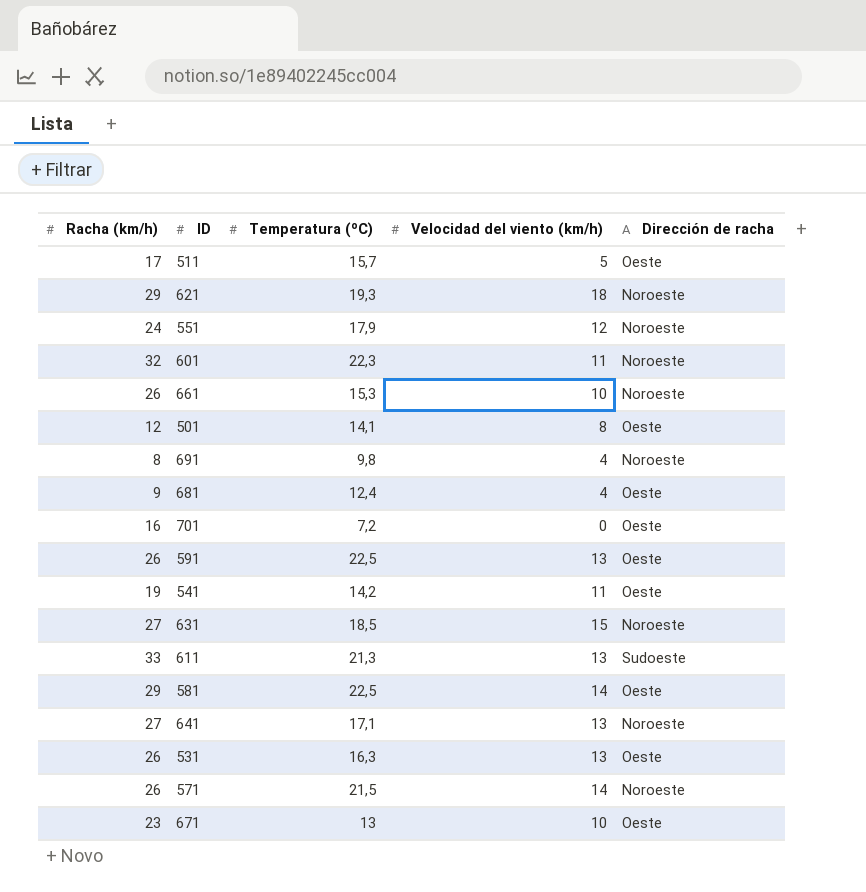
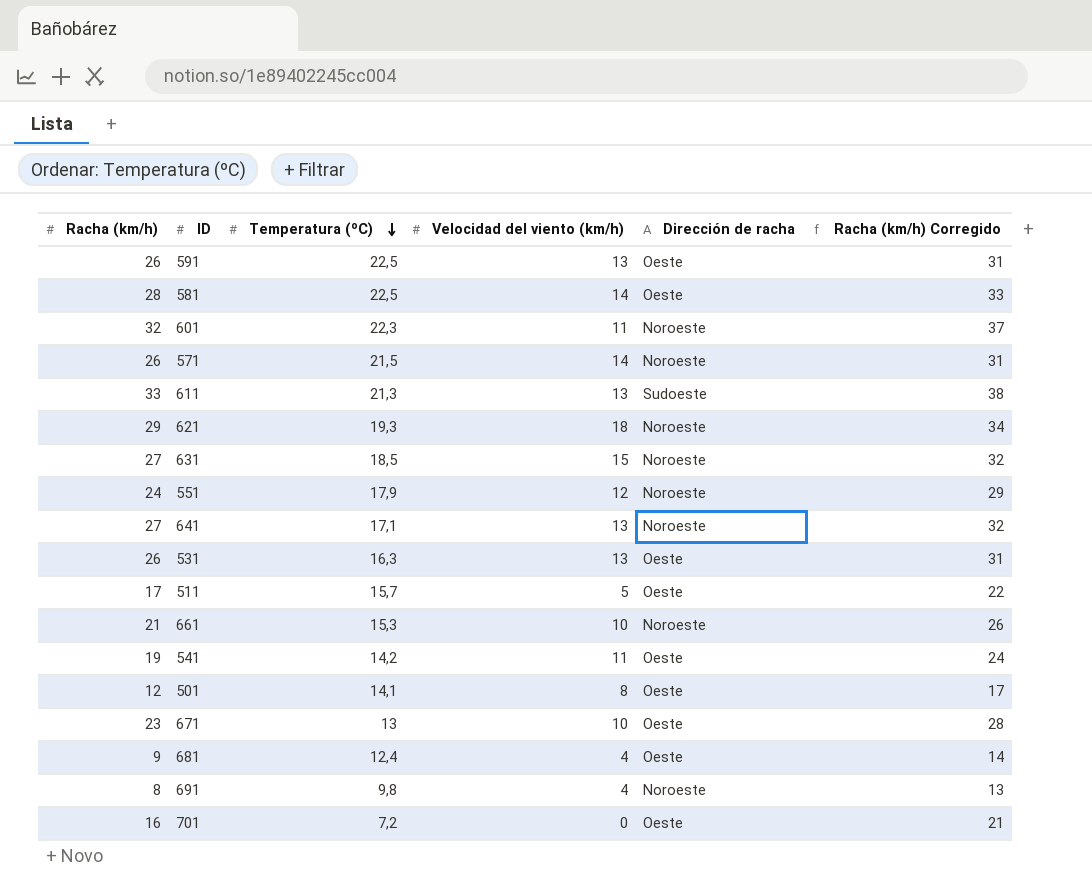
row order: none -> Temperatura (ºC) descending
column Racha (km/h) Corregido | formula: none -> [Racha (km/h)] + 5
581 | Racha (km/h): 29 -> 28
661 | Racha (km/h): 26 -> 21

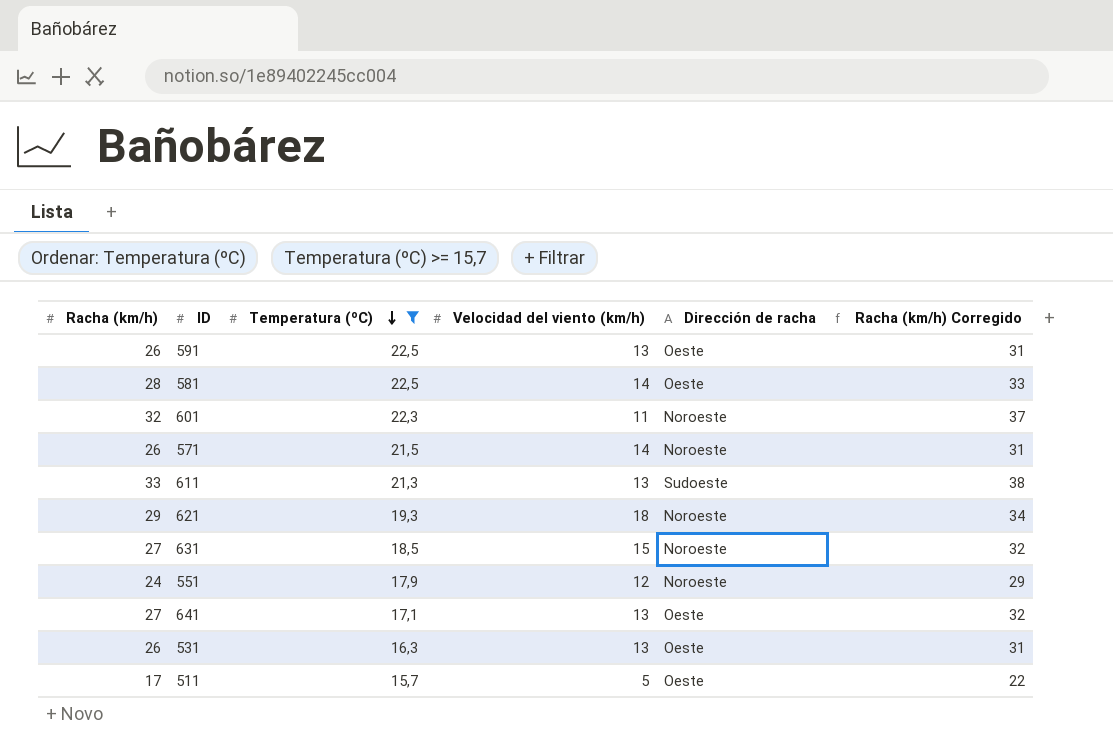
filter: none -> Temperatura (ºC) >= 15,7
641 | Dirección de racha: Noroeste -> Oeste

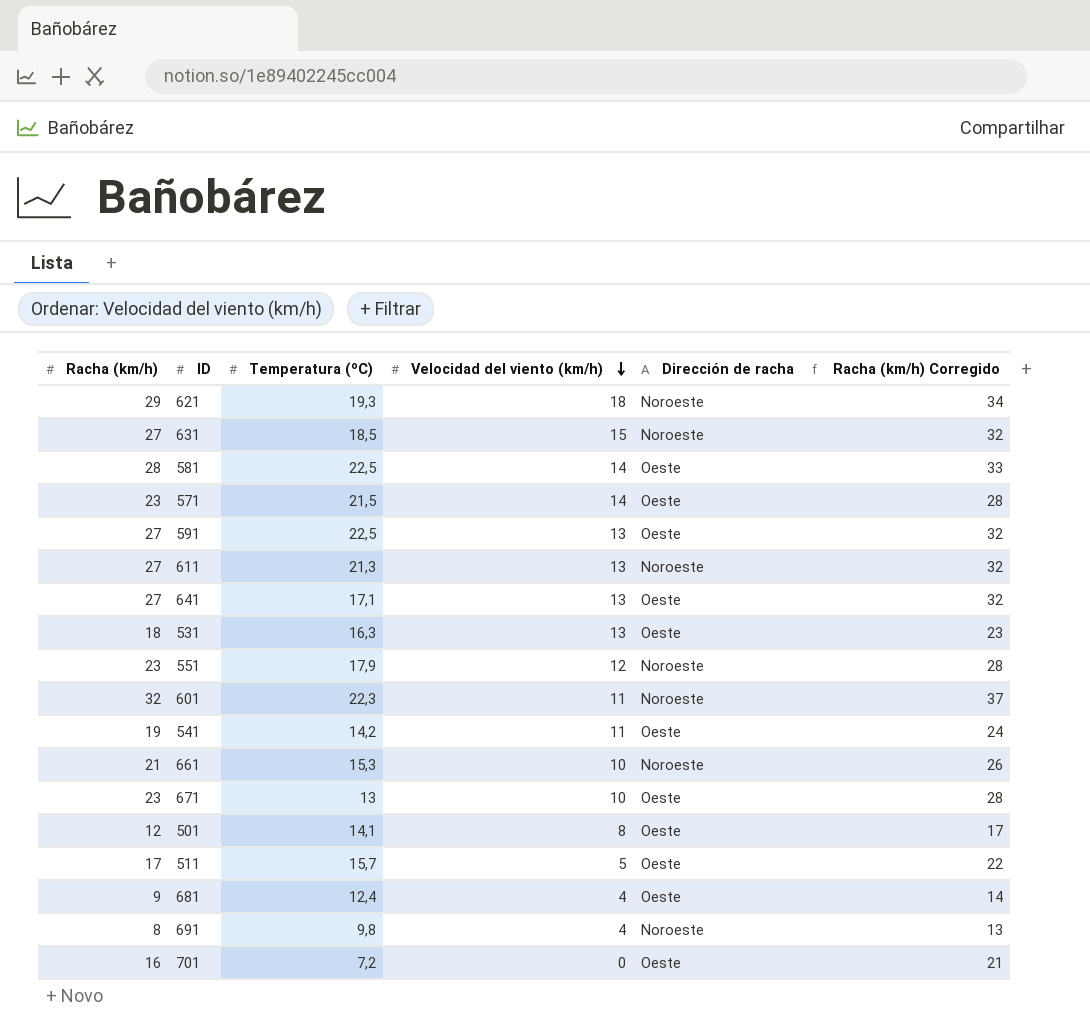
filter: Temperatura (ºC) >= 15,7 -> none
row order: Temperatura (ºC) descending -> Velocidad del viento (km/h) descending
571 | Racha (km/h): 26 -> 23
571 | Dirección de racha: Noroeste -> Oeste
571 | Racha (km/h) Corregido: 31 -> 28
591 | Racha (km/h): 26 -> 27
591 | Racha (km/h) Corregido: 31 -> 32
611 | Racha (km/h): 33 -> 27
611 | Dirección de racha: Sudoeste -> Noroeste
611 | Racha (km/h) Corregido: 38 -> 32
531 | Racha (km/h): 26 -> 18
531 | Racha (km/h) Corregido: 31 -> 23
551 | Racha (km/h): 24 -> 23
551 | Racha (km/h) Corregido: 29 -> 28

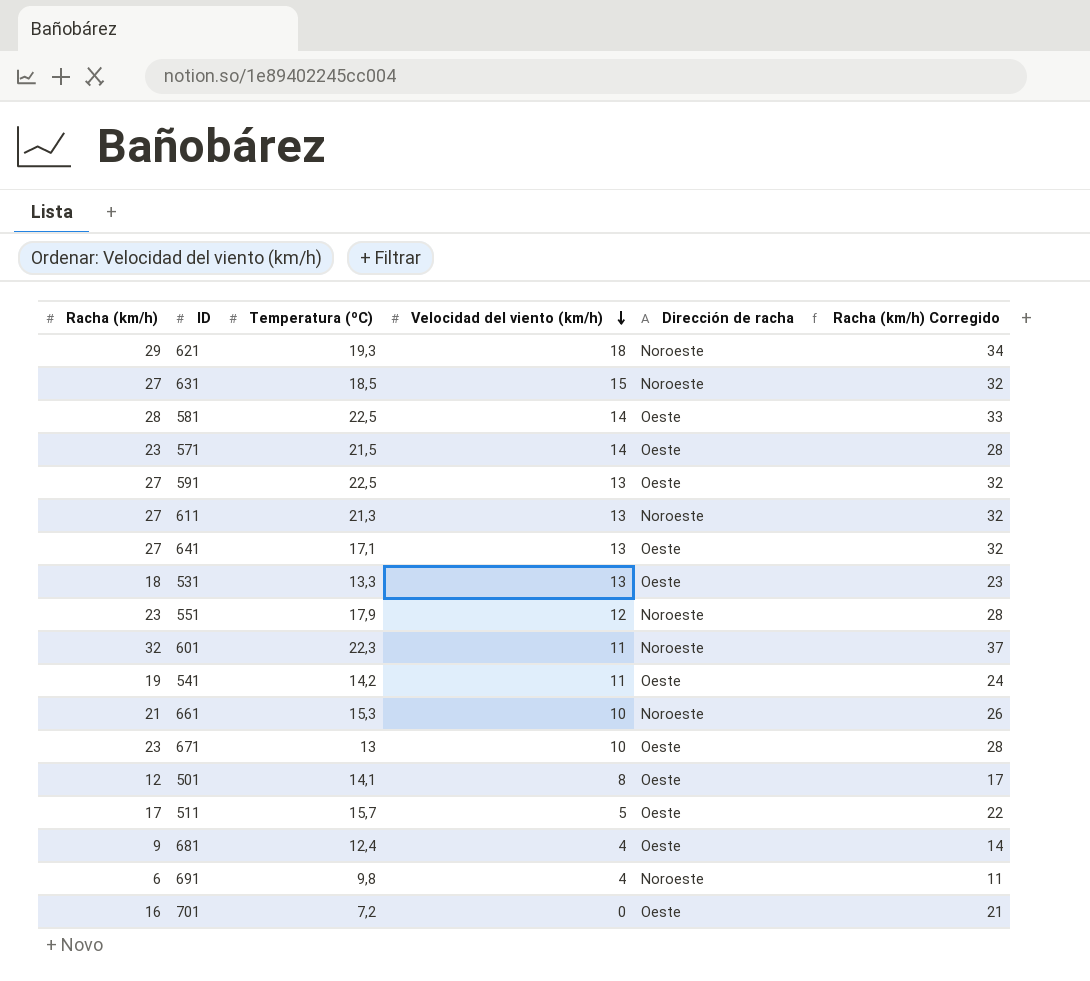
531 | Temperatura (ºC): 16,3 -> 13,3
691 | Racha (km/h): 8 -> 6
691 | Racha (km/h) Corregido: 13 -> 11

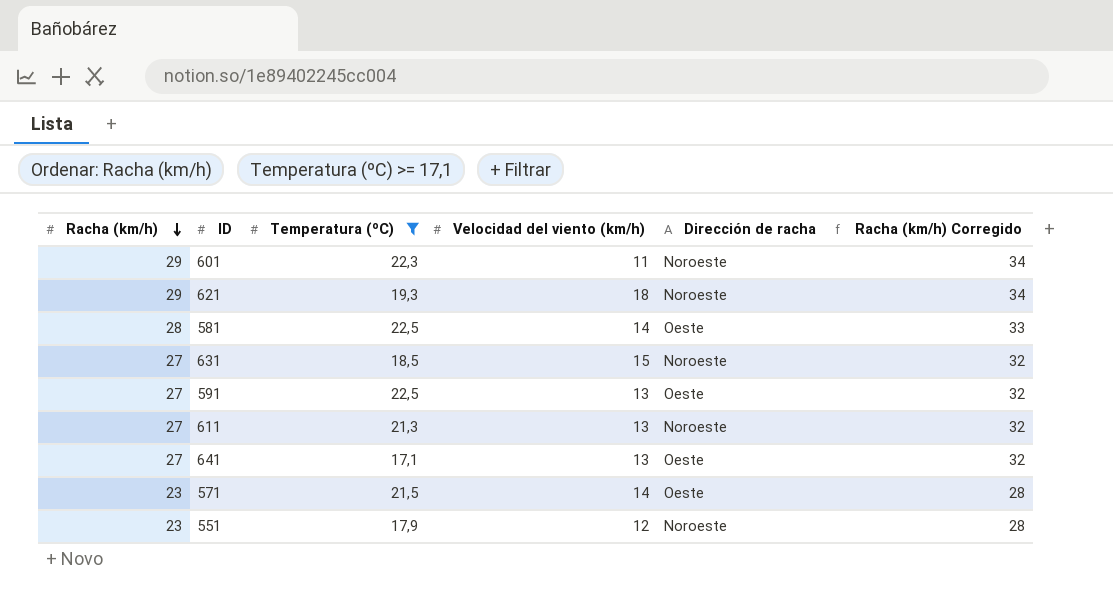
filter: none -> Temperatura (ºC) >= 17,1
row order: Velocidad del viento (km/h) descending -> Racha (km/h) descending
601 | Racha (km/h): 32 -> 29
601 | Racha (km/h) Corregido: 37 -> 34

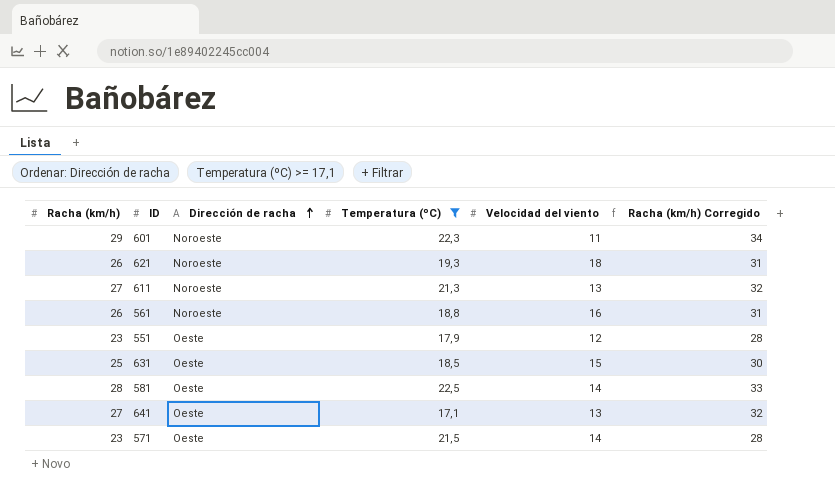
row order: Racha (km/h) descending -> Dirección de racha ascending
column Dirección de racha | position: 5 -> 3
column name: Velocidad del viento (km/h) -> Velocidad del viento
row 591: 27 | 22,5 | 13 | Oeste | 32 -> none
621 | Racha (km/h): 29 -> 26
621 | Racha (km/h) Corregido: 34 -> 31
row 561: none -> 26 | Noroeste | 18,8 | 16 | 31
551 | Dirección de racha: Noroeste -> Oeste
631 | Racha (km/h): 27 -> 25
631 | Dirección de racha: Noroeste -> Oeste
631 | Racha (km/h) Corregido: 32 -> 30

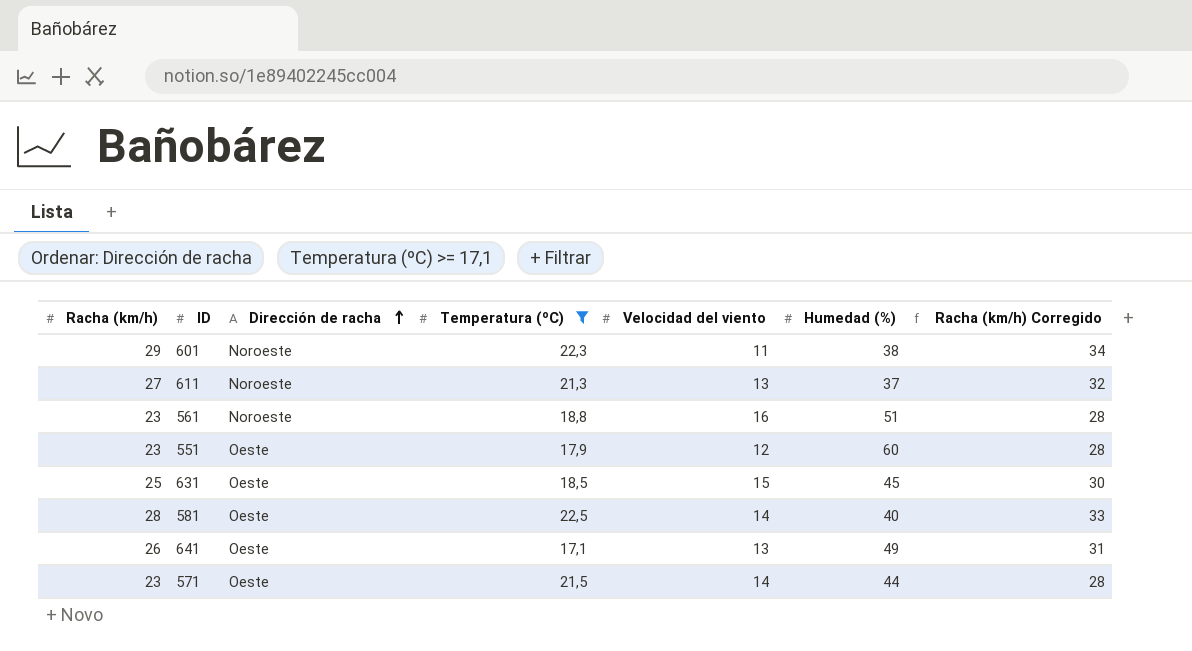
column Humedad (%) | position: none -> 6
row 621: 26 | Noroeste | 19,3 | 18 | 31 -> none
561 | Racha (km/h): 26 -> 23
561 | Racha (km/h) Corregido: 31 -> 28
641 | Racha (km/h): 27 -> 26
641 | Racha (km/h) Corregido: 32 -> 31

